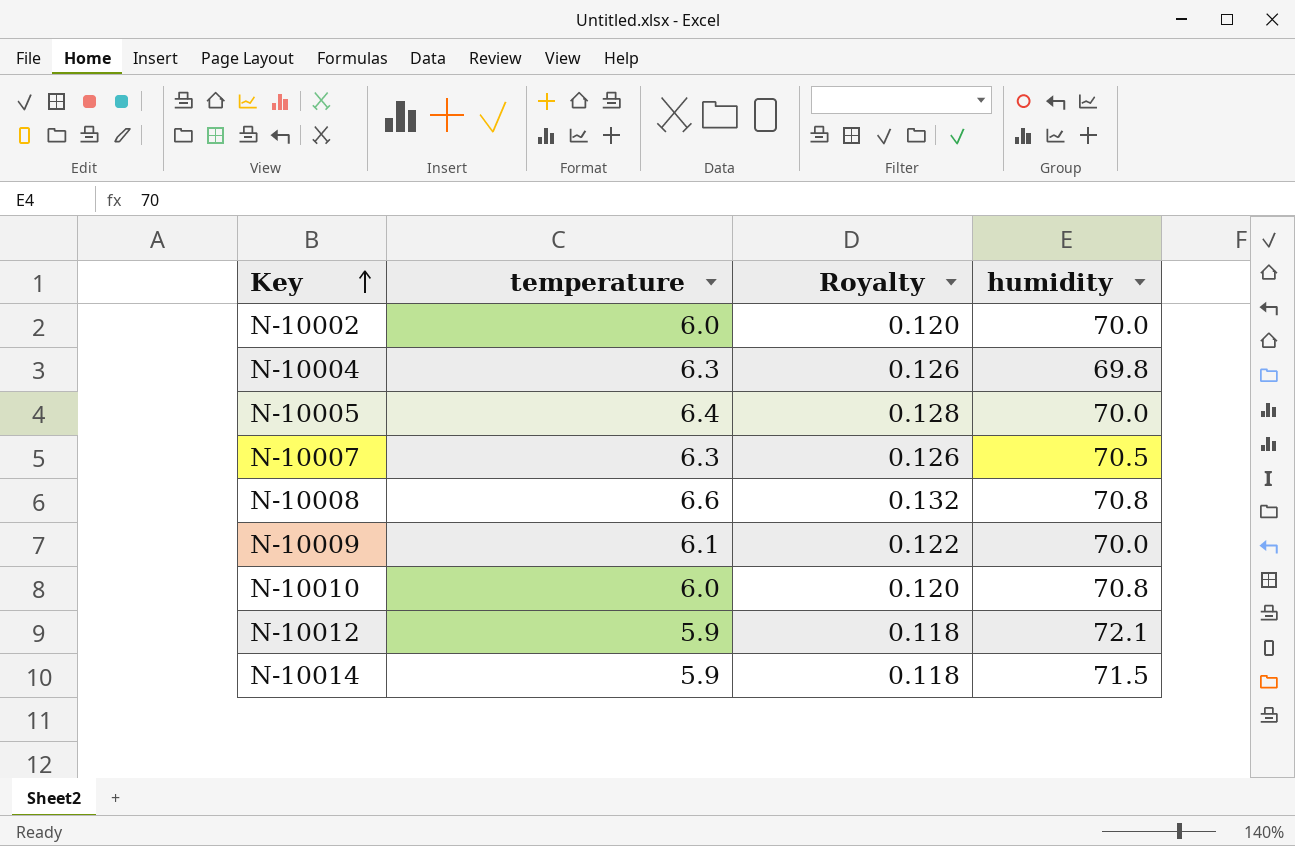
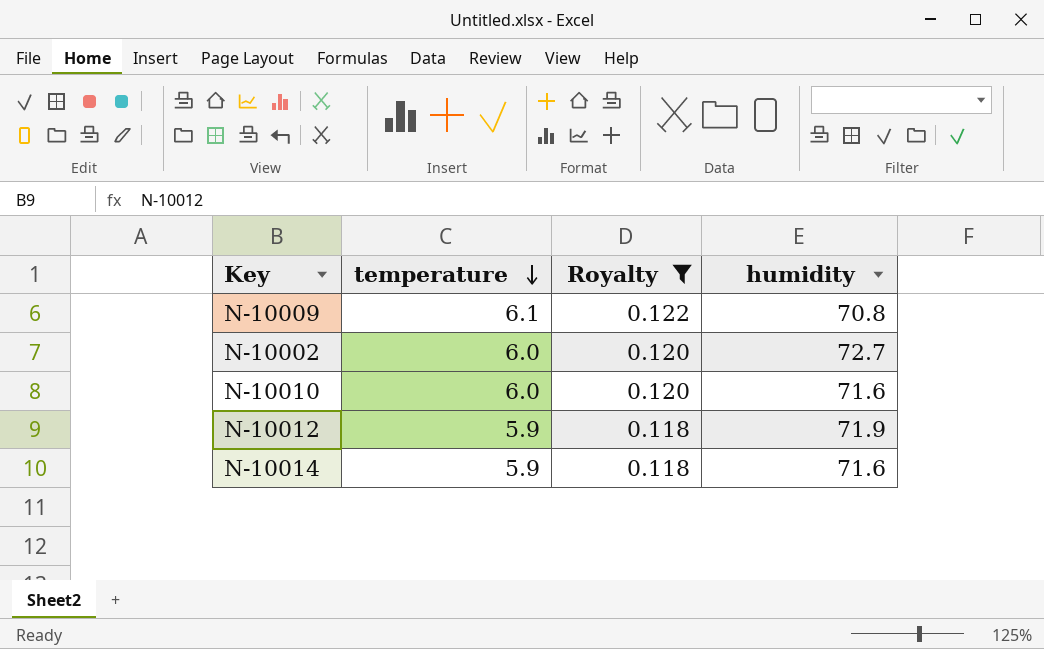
filter: none -> Royalty <= 0.122
row order: Key ascending -> temperature descending
N-10009 | humidity: 70.0 -> 70.8
N-10002 | humidity: 70.0 -> 72.7
N-10010 | humidity: 70.8 -> 71.6
N-10012 | humidity: 72.1 -> 71.9
N-10014 | humidity: 71.5 -> 71.6

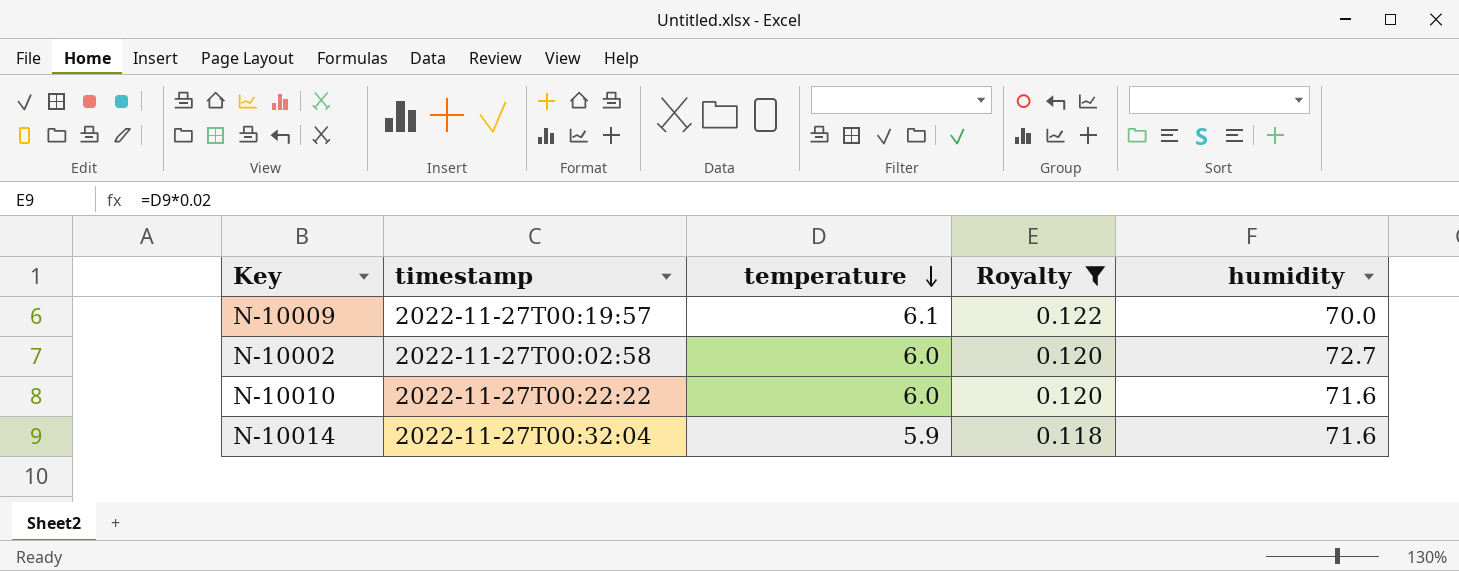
column timestamp | position: none -> 2
row N-10012: 5.9 | 0.118 | 71.9 -> none
N-10009 | humidity: 70.8 -> 70.0

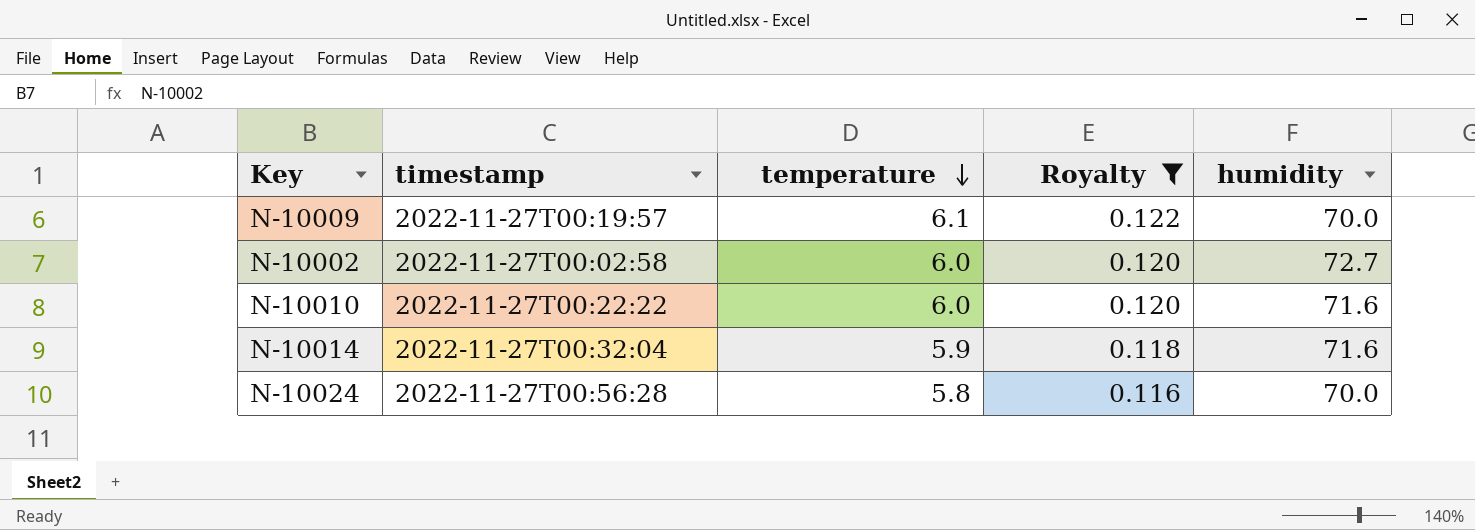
row N-10024: none -> 2022-11-27T00:56:28 | 5.8 | 0.116 | 70.0

